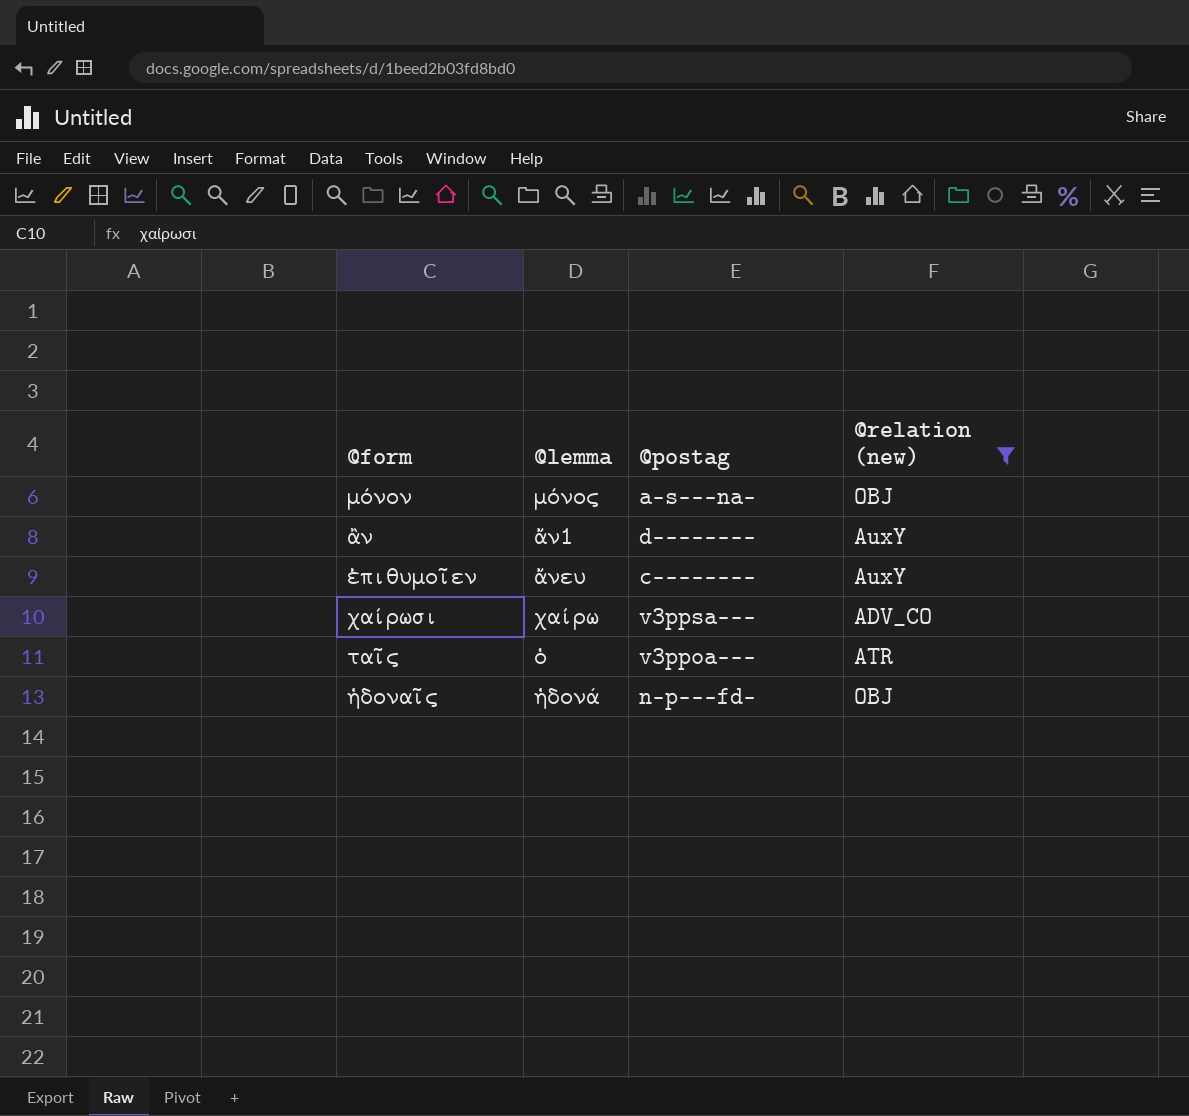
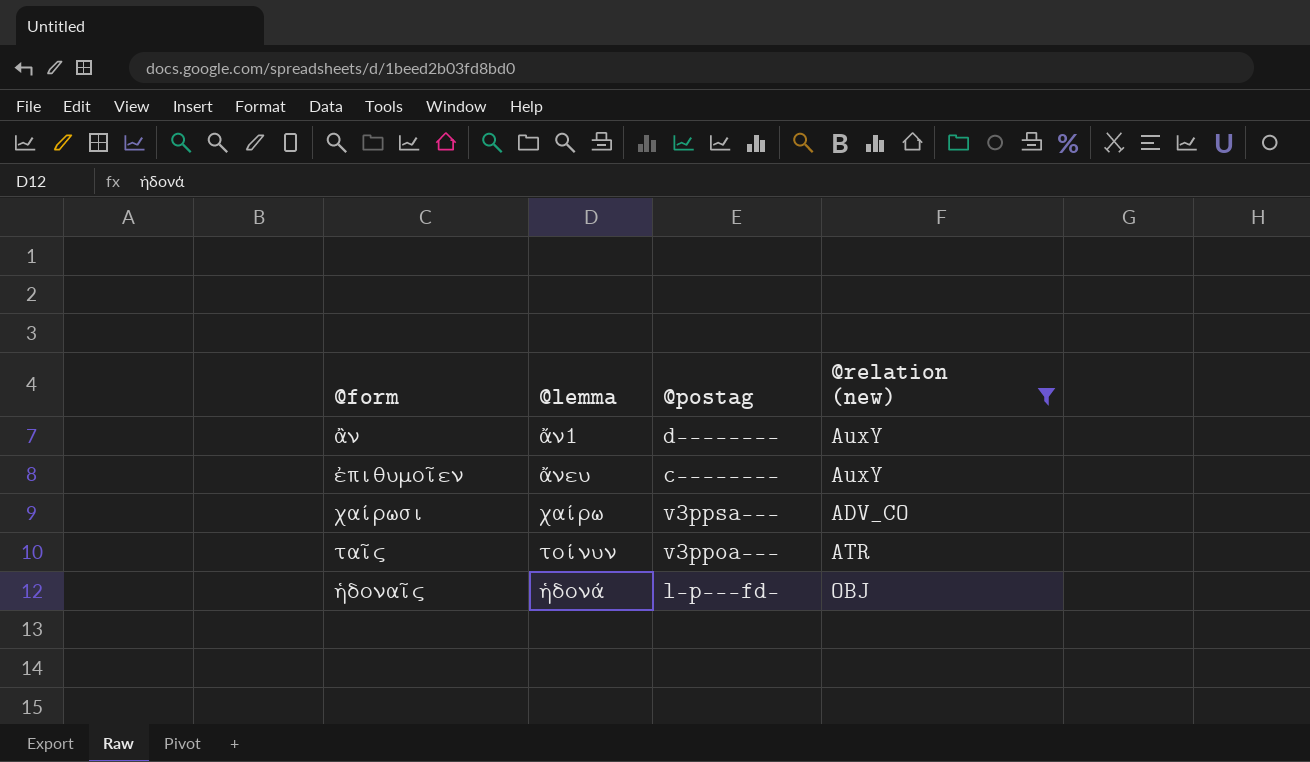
row μόνον: μόνος | a-s---na- | OBJ -> none
ταῖς | @lemma: ὁ -> τοίνυν
ἡδοναῖς | @postag: n-p---fd- -> l-p---fd-

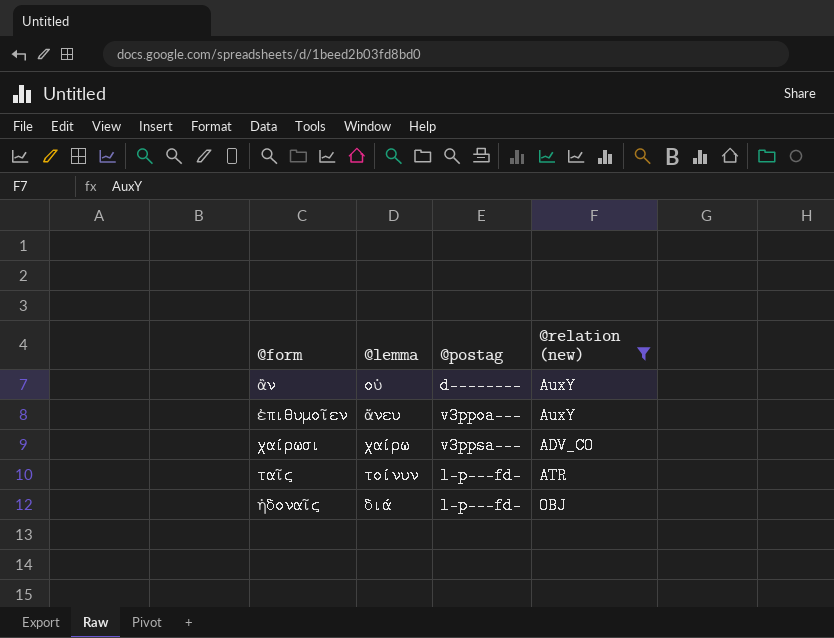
ἂν | @lemma: ἄν1 -> οὐ
ἐπιθυμοῖεν | @postag: c-------- -> v3ppoa---
ταῖς | @postag: v3ppoa--- -> l-p---fd-
ἡδοναῖς | @lemma: ἡδονά -> διά

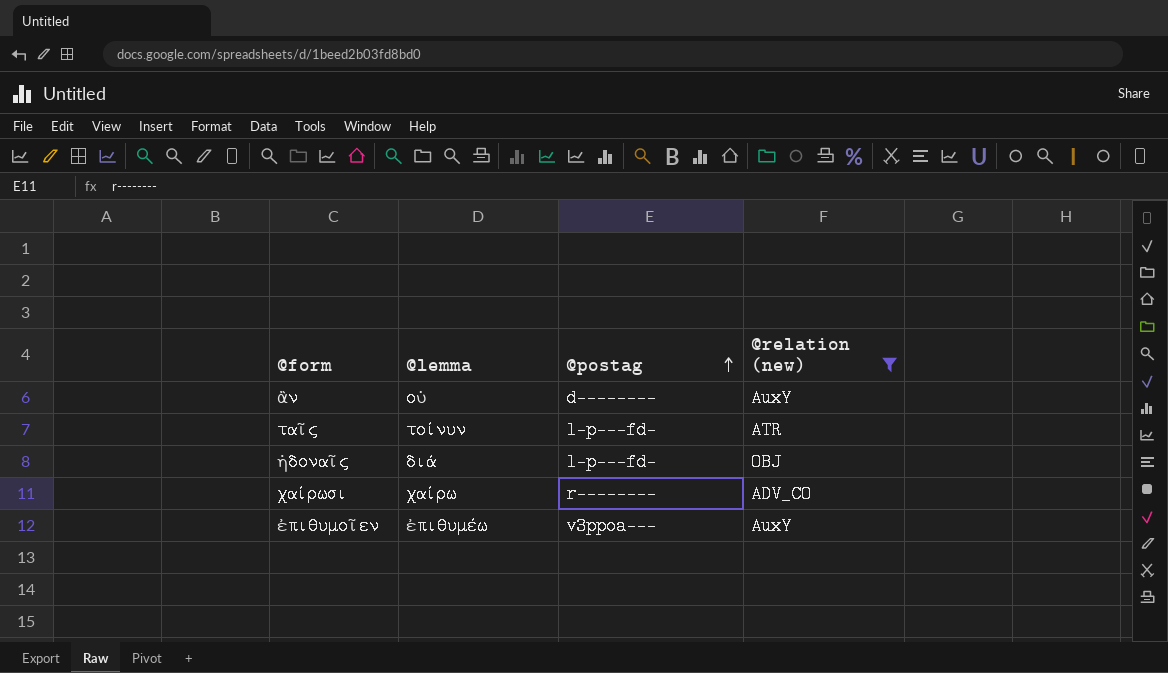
row order: none -> @postag ascending
χαίρωσι | @postag: v3ppsa--- -> r--------
ἐπιθυμοῖεν | @lemma: ἄνευ -> ἐπιθυμέω

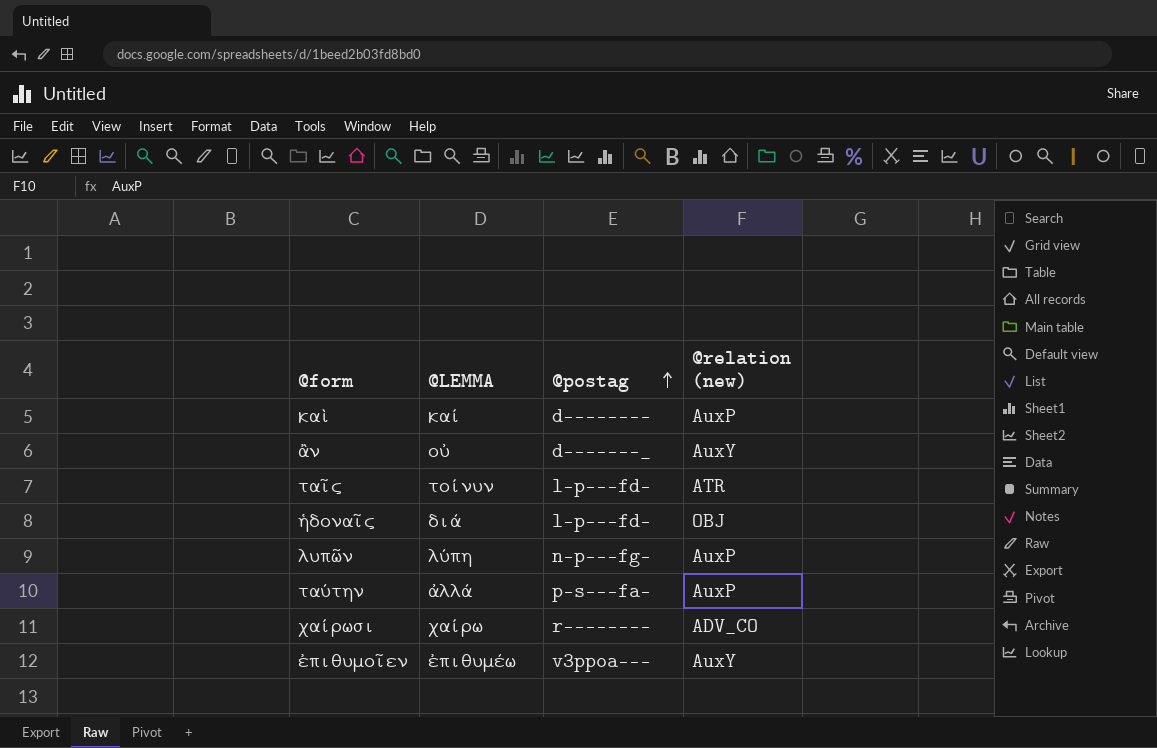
filter: @relation (new) != AuxP -> none
column name: @lemma -> @LEMMA
ἂν | @postag: d-------- -> d-------_

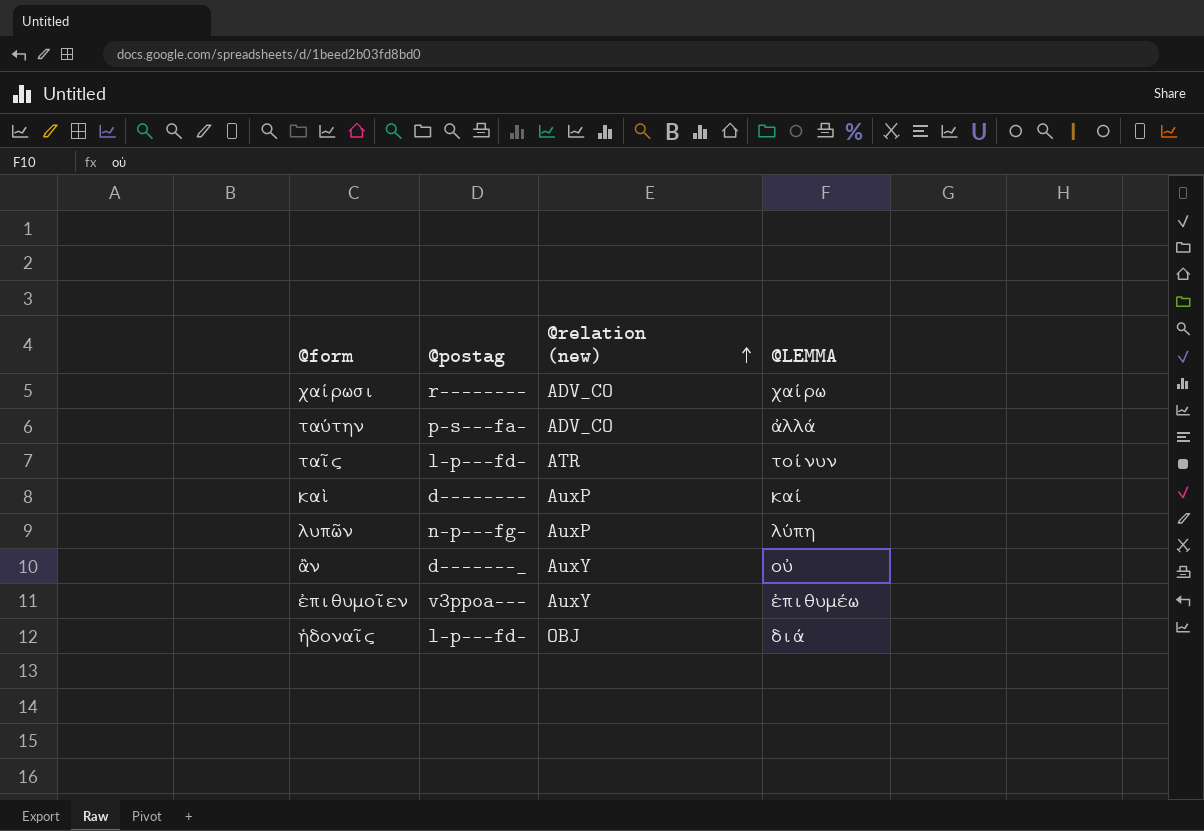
row order: @postag ascending -> @relation (new) ascending
column @LEMMA | position: 2 -> 4
ταύτην | @relation (new): AuxP -> ADV_CO

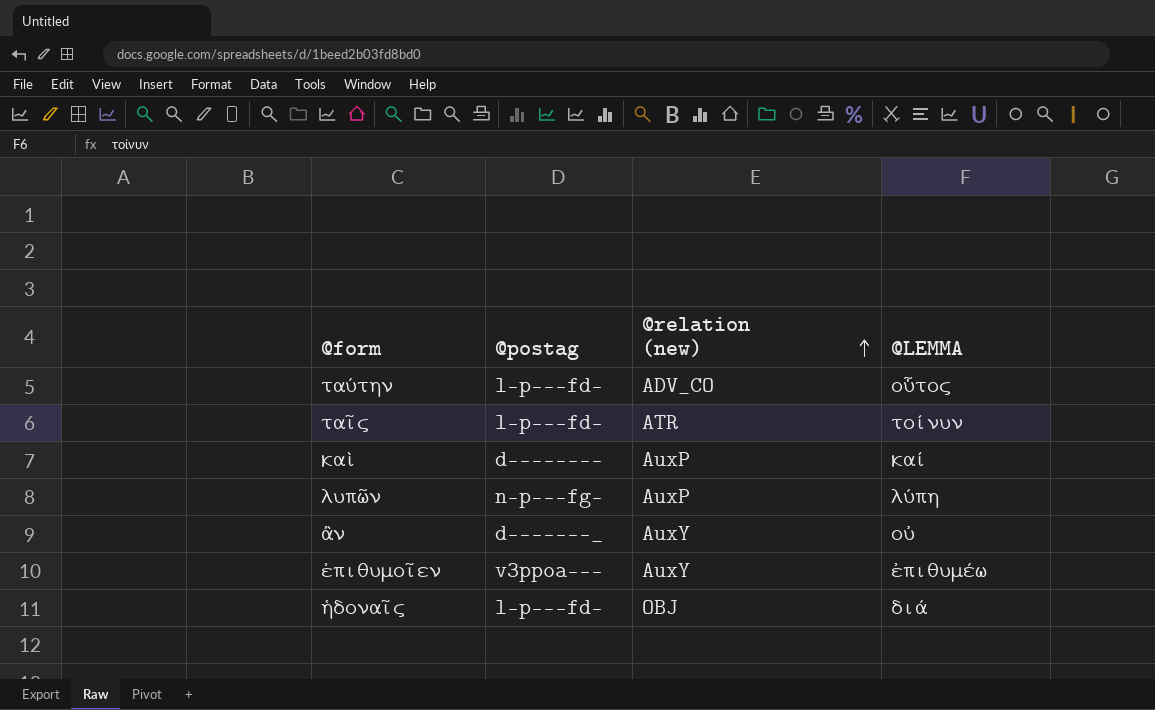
row χαίρωσι: r-------- | ADV_CO | χαίρω -> none
ταύτην | @postag: p-s---fa- -> l-p---fd-
ταύτην | @LEMMA: ἀλλά -> οὗτος

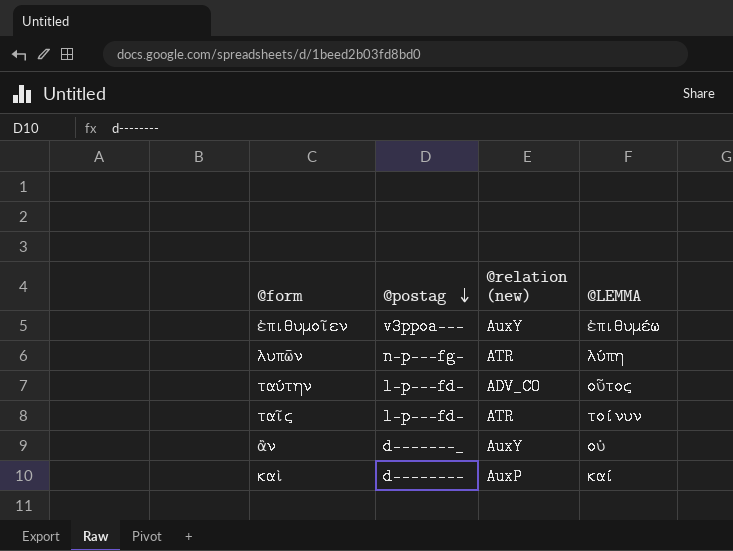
row order: @relation (new) ascending -> @postag descending
row ἡδοναῖς: l-p---fd- | OBJ | διά -> none
λυπῶν | @relation (new): AuxP -> ATR

